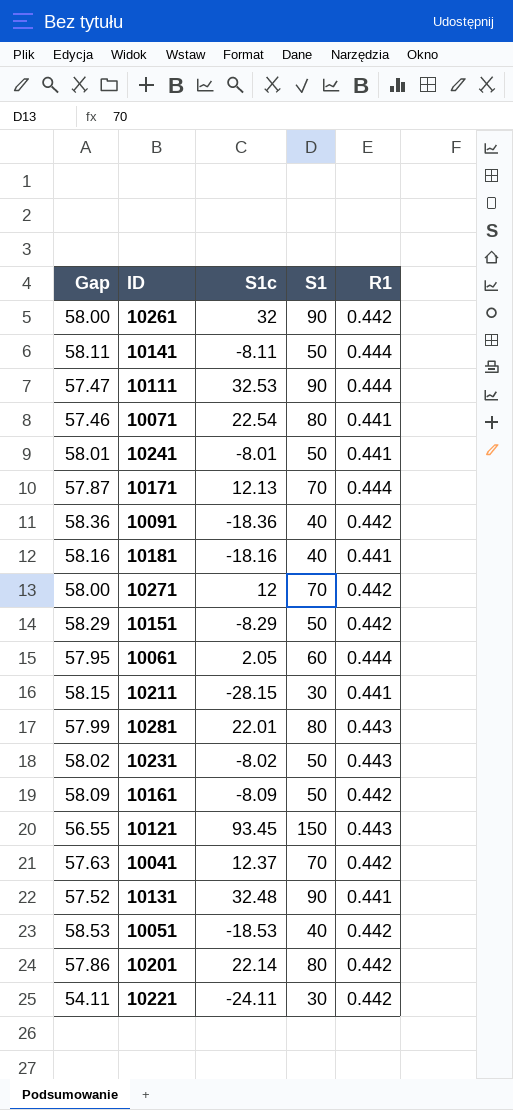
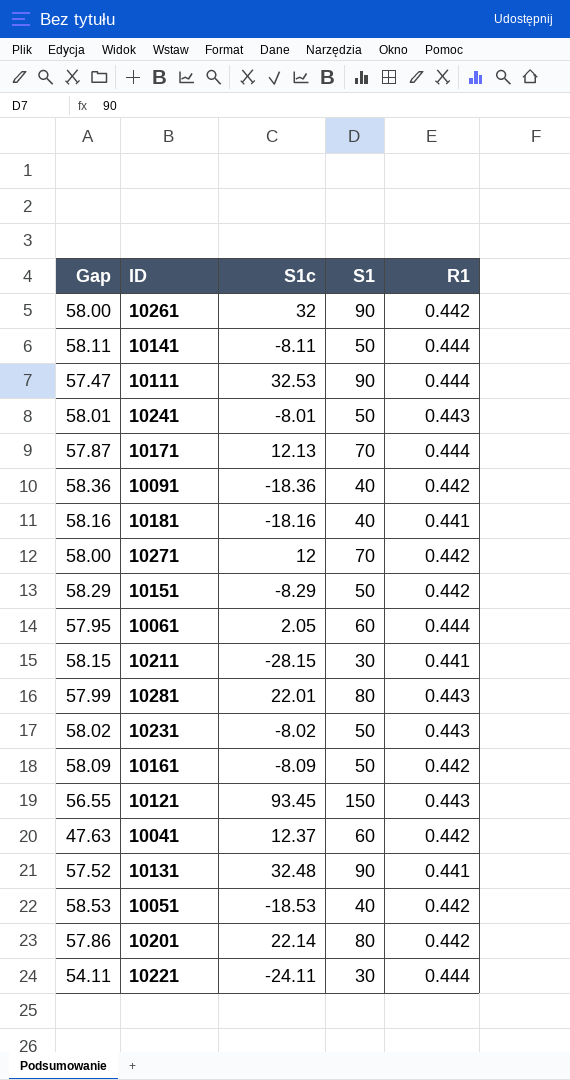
row 10071: 57.46 | 22.54 | 80 | 0.441 -> none
10241 | R1: 0.441 -> 0.443
10041 | Gap: 57.63 -> 47.63
10041 | S1: 70 -> 60
10221 | R1: 0.442 -> 0.444

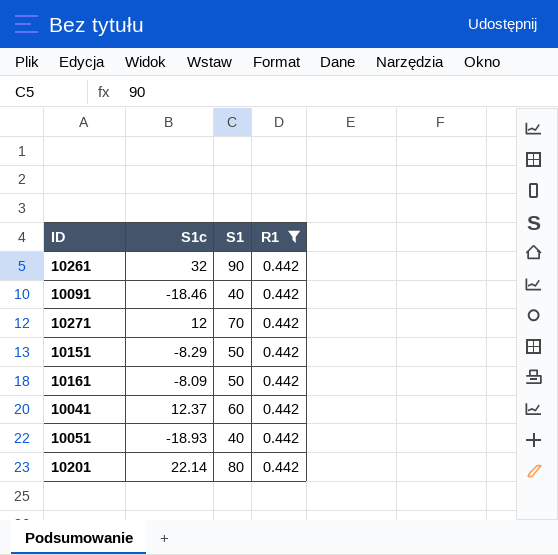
filter: none -> R1 = 0.442
column Gap | formula: [S1] - [S1c] -> none
10091 | S1c: -18.36 -> -18.46
10051 | S1c: -18.53 -> -18.93

